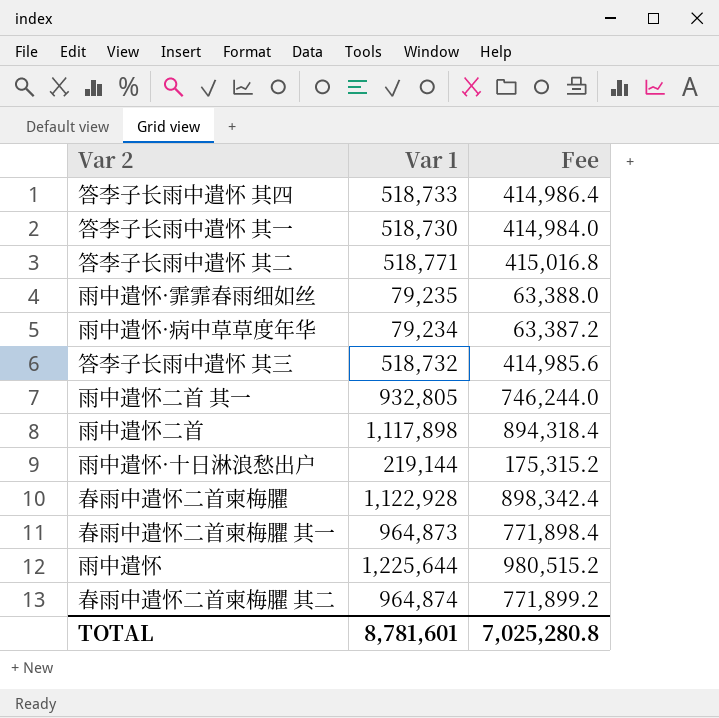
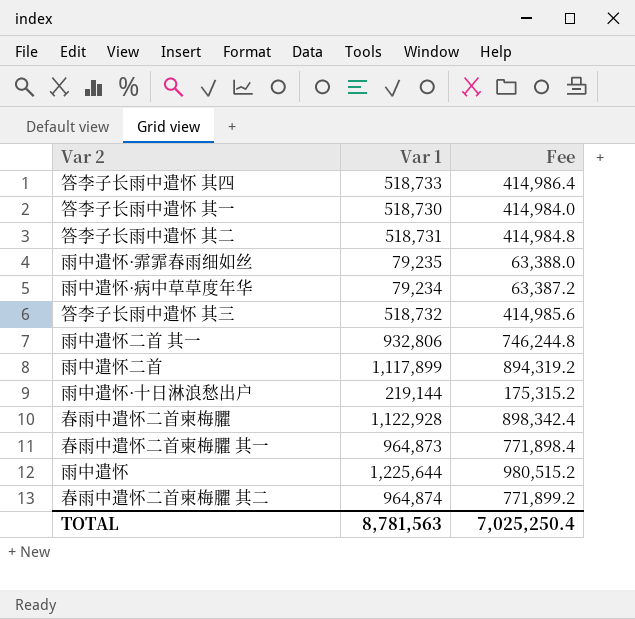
答李子长雨中遣怀 其二 | Var 1: 518,771 -> 518,731
答李子长雨中遣怀 其二 | Fee: 415,016.8 -> 414,984.8
雨中遣怀二首 其一 | Var 1: 932,805 -> 932,806
雨中遣怀二首 其一 | Fee: 746,244.0 -> 746,244.8
雨中遣怀二首 | Var 1: 1,117,898 -> 1,117,899
雨中遣怀二首 | Fee: 894,318.4 -> 894,319.2
TOTAL | Var 1: 8,781,601 -> 8,781,563
TOTAL | Fee: 7,025,280.8 -> 7,025,250.4

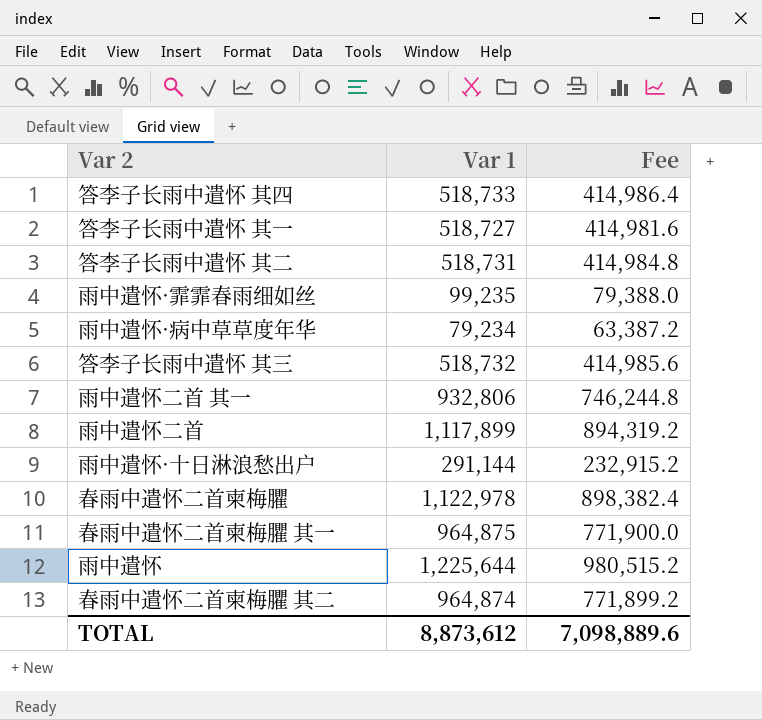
答李子长雨中遣怀 其一 | Var 1: 518,730 -> 518,727
答李子长雨中遣怀 其一 | Fee: 414,984.0 -> 414,981.6
雨中遣怀·霏霏春雨细如丝 | Var 1: 79,235 -> 99,235
雨中遣怀·霏霏春雨细如丝 | Fee: 63,388.0 -> 79,388.0
雨中遣怀·十日淋浪愁出户 | Var 1: 219,144 -> 291,144
雨中遣怀·十日淋浪愁出户 | Fee: 175,315.2 -> 232,915.2
春雨中遣怀二首柬梅臞 | Var 1: 1,122,928 -> 1,122,978
春雨中遣怀二首柬梅臞 | Fee: 898,342.4 -> 898,382.4
春雨中遣怀二首柬梅臞 其一 | Var 1: 964,873 -> 964,875
春雨中遣怀二首柬梅臞 其一 | Fee: 771,898.4 -> 771,900.0
TOTAL | Var 1: 8,781,563 -> 8,873,612
TOTAL | Fee: 7,025,250.4 -> 7,098,889.6

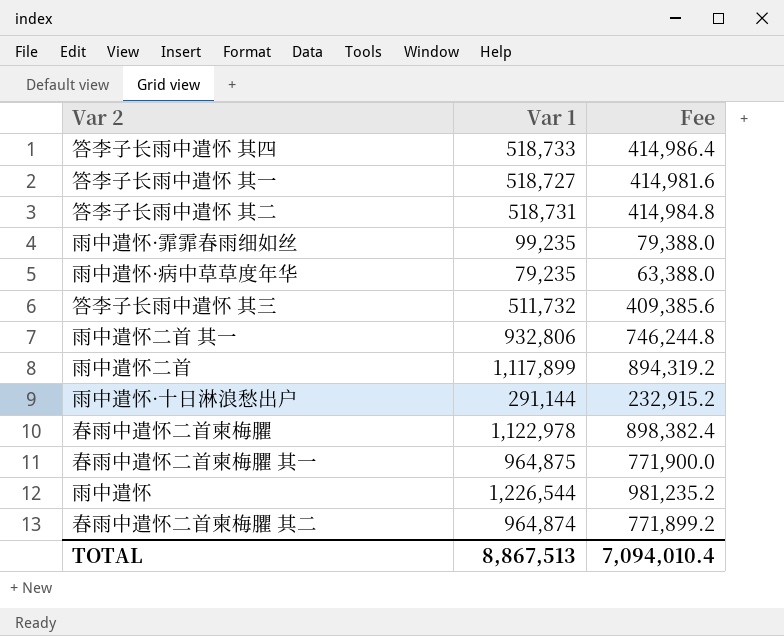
雨中遣怀·病中草草度年华 | Var 1: 79,234 -> 79,235
雨中遣怀·病中草草度年华 | Fee: 63,387.2 -> 63,388.0
答李子长雨中遣怀 其三 | Var 1: 518,732 -> 511,732
答李子长雨中遣怀 其三 | Fee: 414,985.6 -> 409,385.6
雨中遣怀 | Var 1: 1,225,644 -> 1,226,544
雨中遣怀 | Fee: 980,515.2 -> 981,235.2
TOTAL | Var 1: 8,873,612 -> 8,867,513
TOTAL | Fee: 7,098,889.6 -> 7,094,010.4

